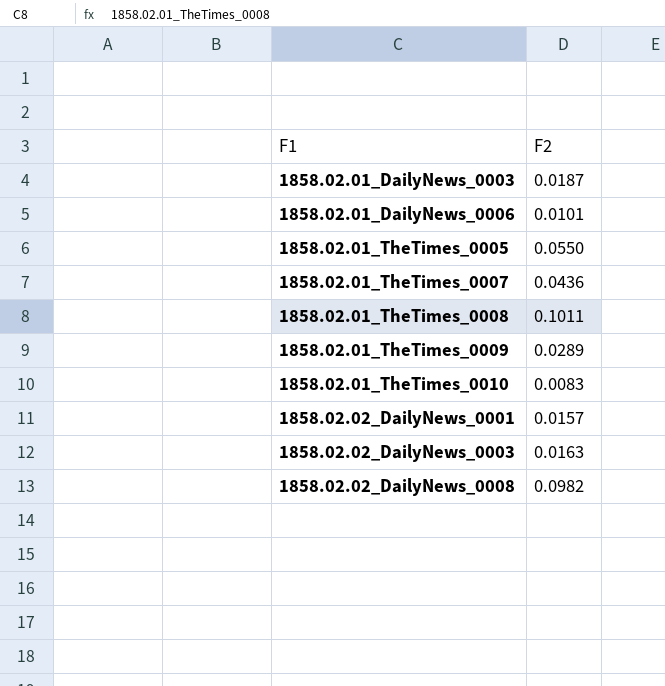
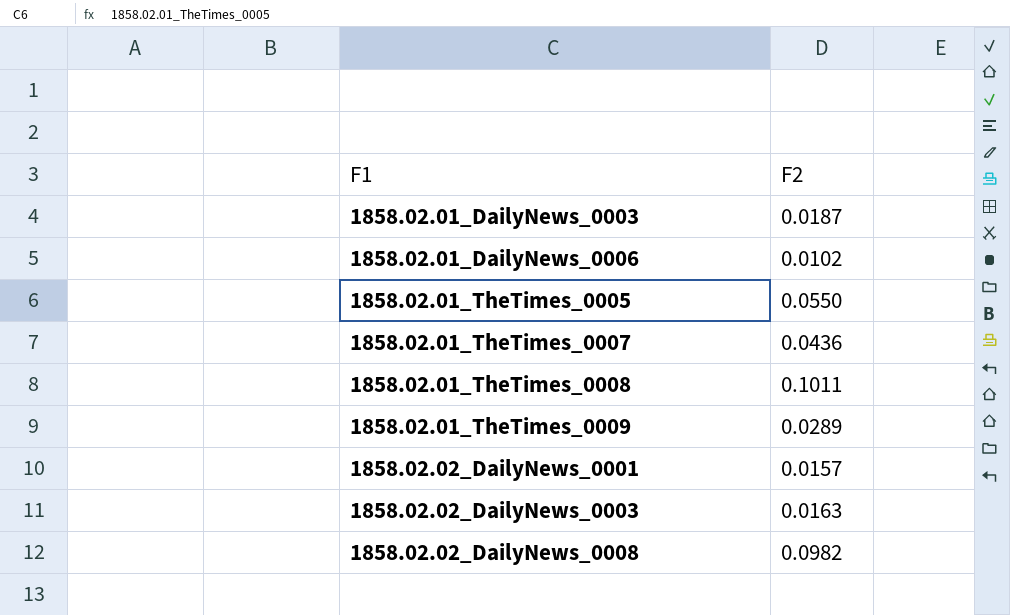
row 1858.02.01_TheTimes_0010: 0.0083 -> none
1858.02.01_DailyNews_0006 | F2: 0.0101 -> 0.0102

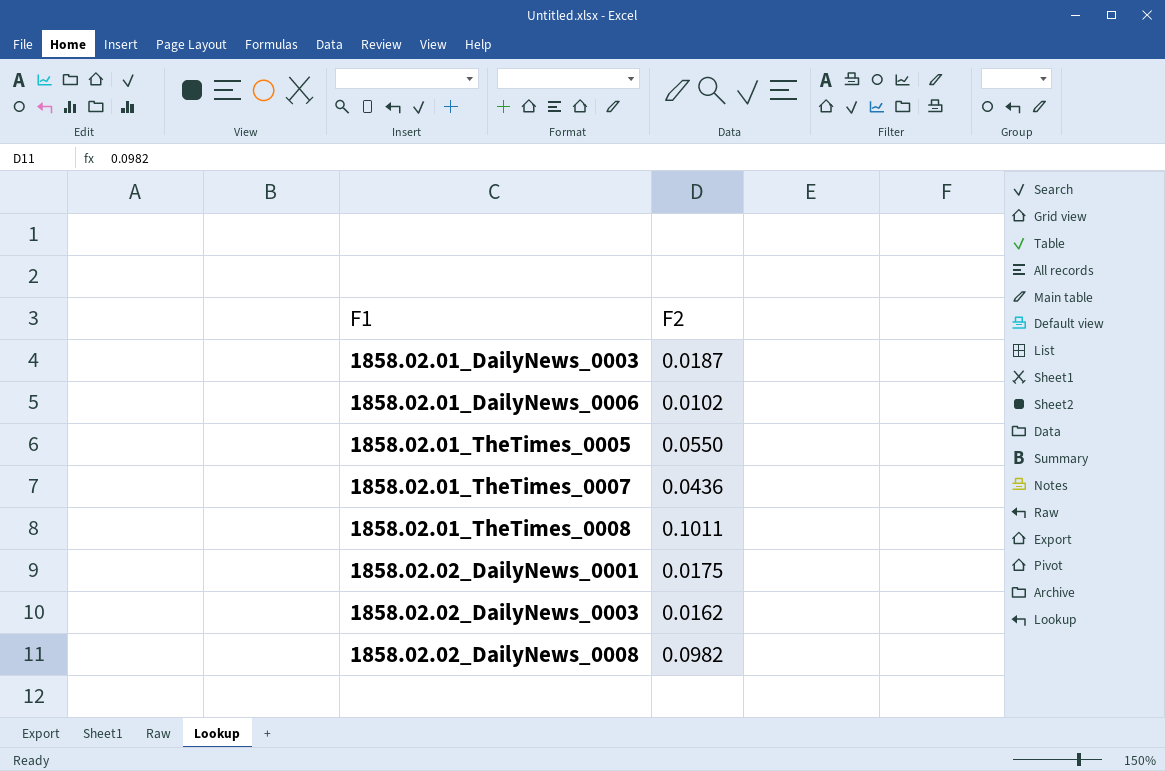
row 1858.02.01_TheTimes_0009: 0.0289 -> none
1858.02.02_DailyNews_0001 | F2: 0.0157 -> 0.0175
1858.02.02_DailyNews_0003 | F2: 0.0163 -> 0.0162

